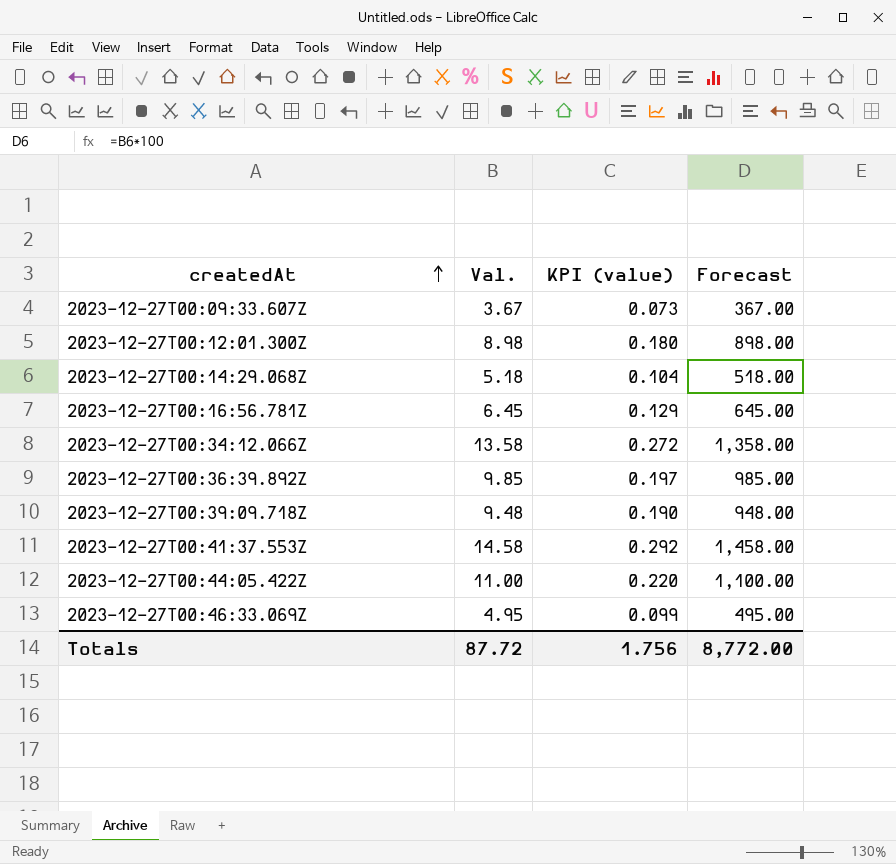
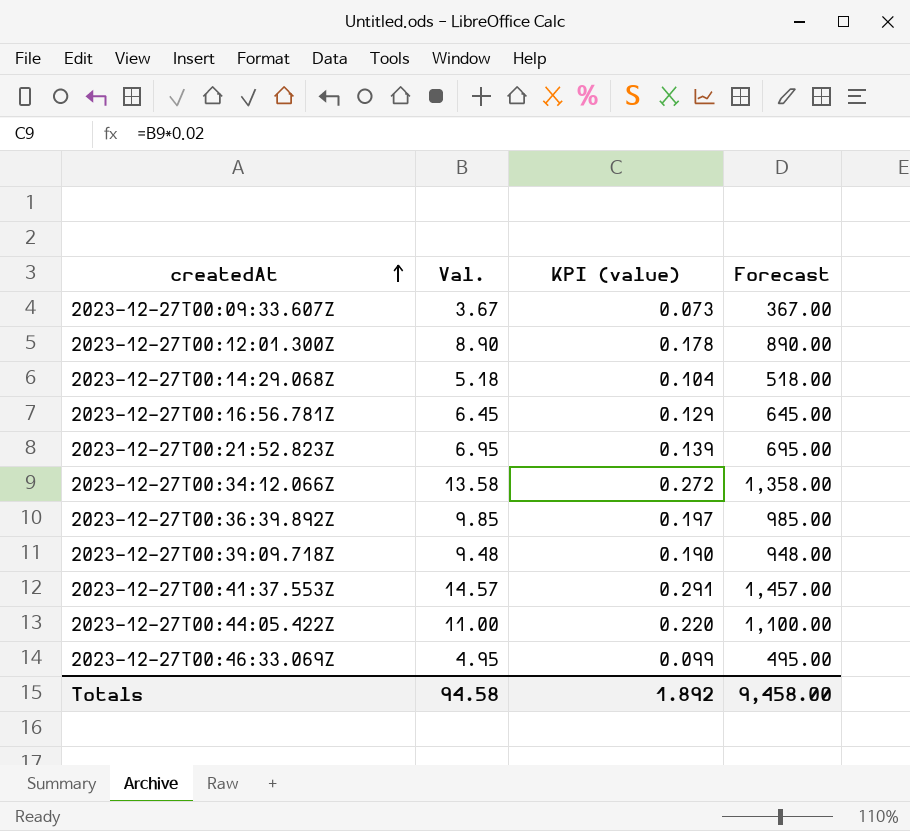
2023-12-27T00:12:01.300Z | Val.: 8.98 -> 8.90
2023-12-27T00:12:01.300Z | KPI (value): 0.180 -> 0.178
2023-12-27T00:12:01.300Z | Forecast: 898.00 -> 890.00
row 2023-12-27T00:21:52.823Z: none -> 6.95 | 0.139 | 695.00
2023-12-27T00:41:37.553Z | Val.: 14.58 -> 14.57
2023-12-27T00:41:37.553Z | KPI (value): 0.292 -> 0.291
2023-12-27T00:41:37.553Z | Forecast: 1,458.00 -> 1,457.00
Totals | Val.: 87.72 -> 94.58
Totals | KPI (value): 1.756 -> 1.892
Totals | Forecast: 8,772.00 -> 9,458.00

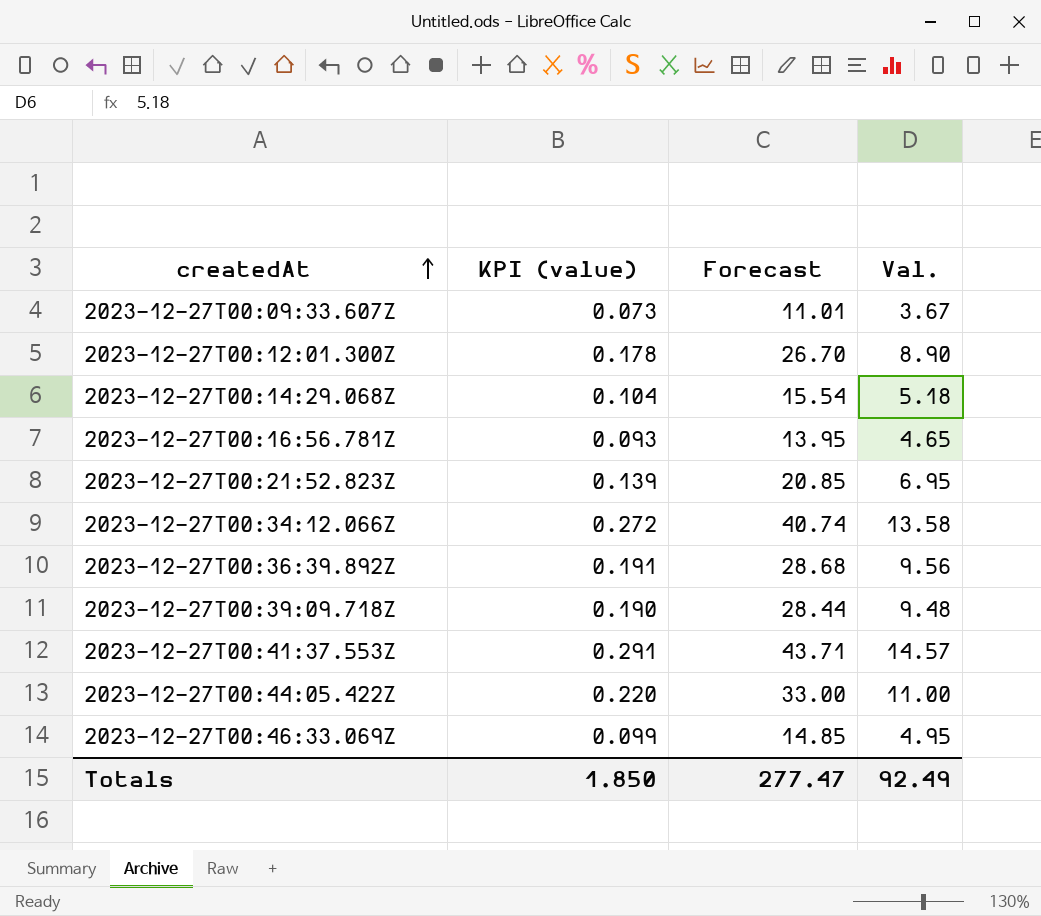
column Forecast | formula: [Val.] * 100 -> [Val.] * 3
column Val. | position: 2 -> 4
2023-12-27T00:16:56.781Z | KPI (value): 0.129 -> 0.093
2023-12-27T00:16:56.781Z | Val.: 6.45 -> 4.65
2023-12-27T00:36:39.892Z | KPI (value): 0.197 -> 0.191
2023-12-27T00:36:39.892Z | Val.: 9.85 -> 9.56
Totals | KPI (value): 1.892 -> 1.850
Totals | Forecast: 9,458.00 -> 277.47
Totals | Val.: 94.58 -> 92.49

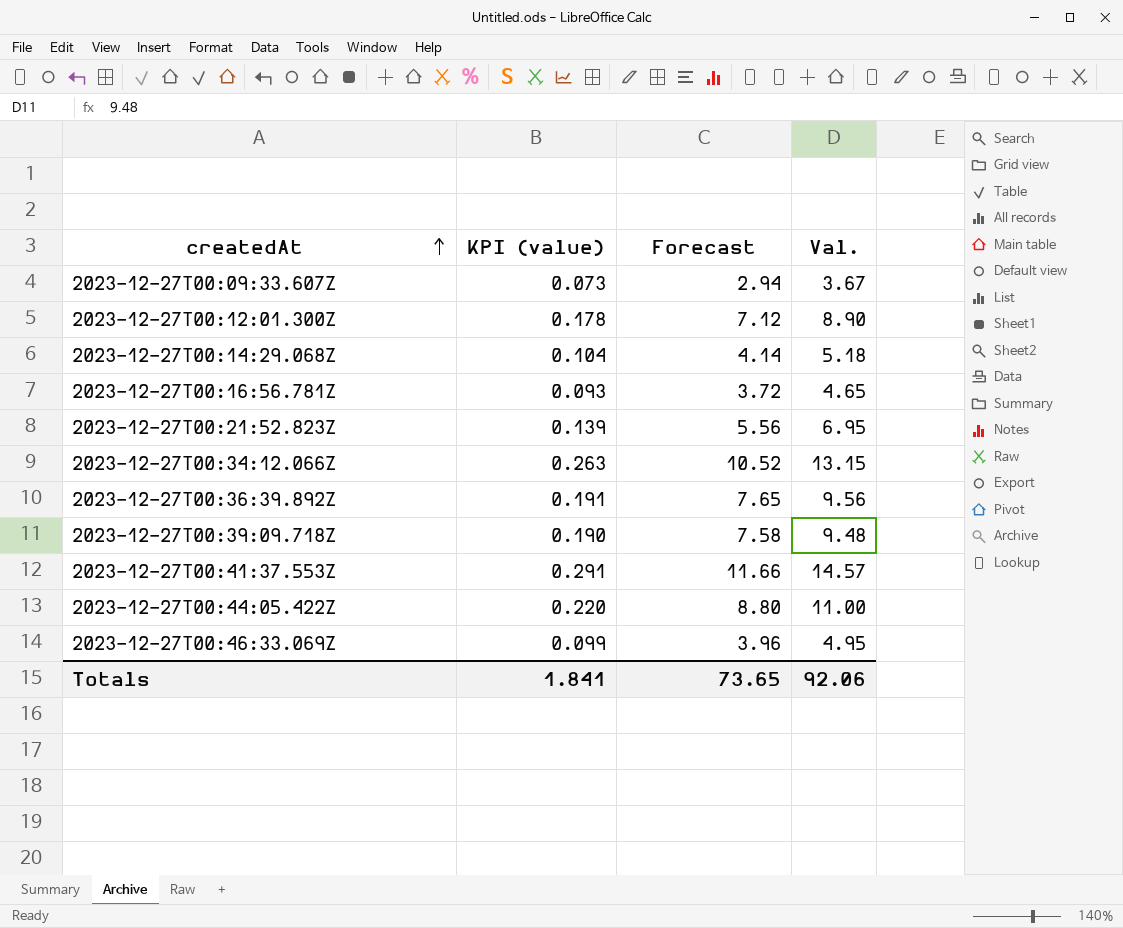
column Forecast | formula: [Val.] * 3 -> [Val.] * 0.8
2023-12-27T00:34:12.066Z | KPI (value): 0.272 -> 0.263
2023-12-27T00:34:12.066Z | Val.: 13.58 -> 13.15
Totals | KPI (value): 1.850 -> 1.841
Totals | Forecast: 277.47 -> 73.65
Totals | Val.: 92.49 -> 92.06

